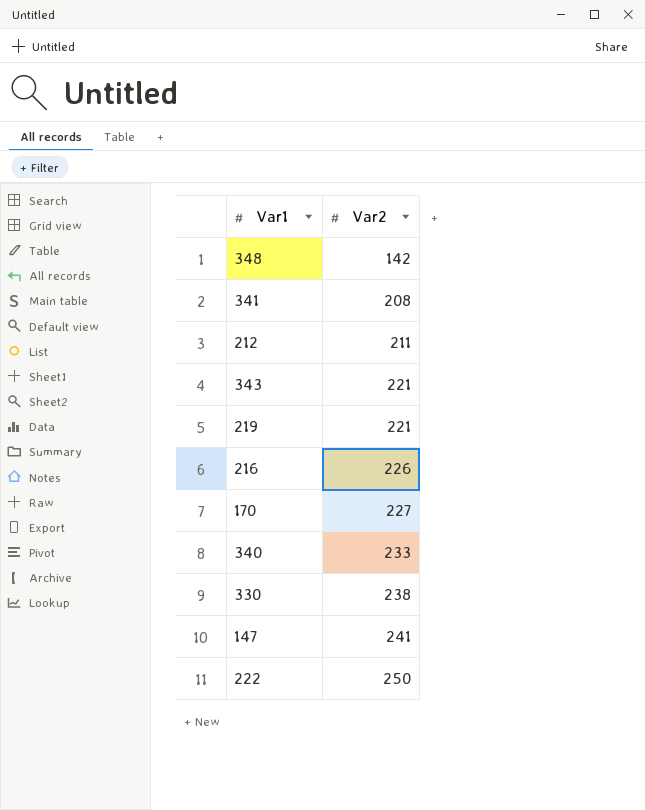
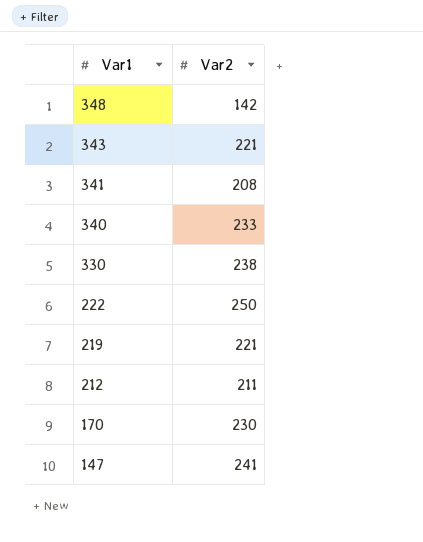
row order: Var2 ascending -> Var1 descending
row 216: 226 -> none
170 | Var2: 227 -> 230

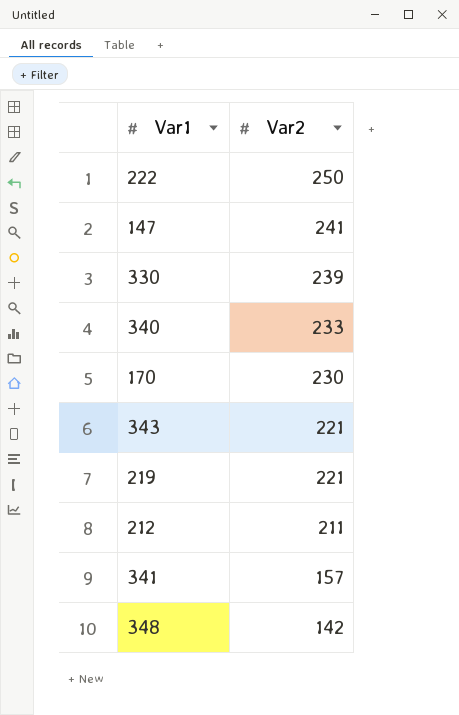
row order: Var1 descending -> Var2 descending
330 | Var2: 238 -> 239
341 | Var2: 208 -> 157

